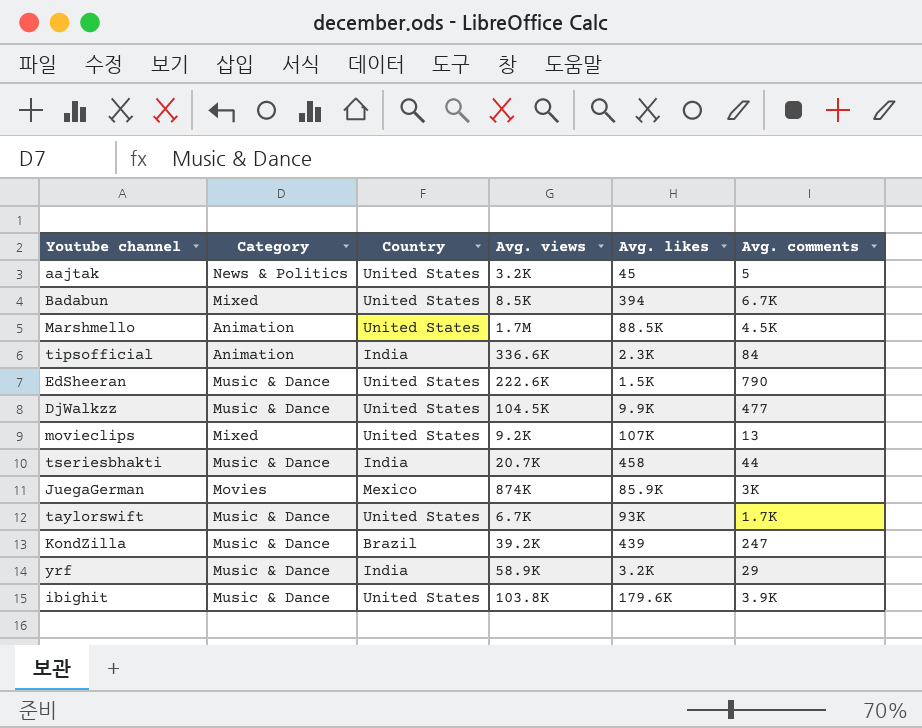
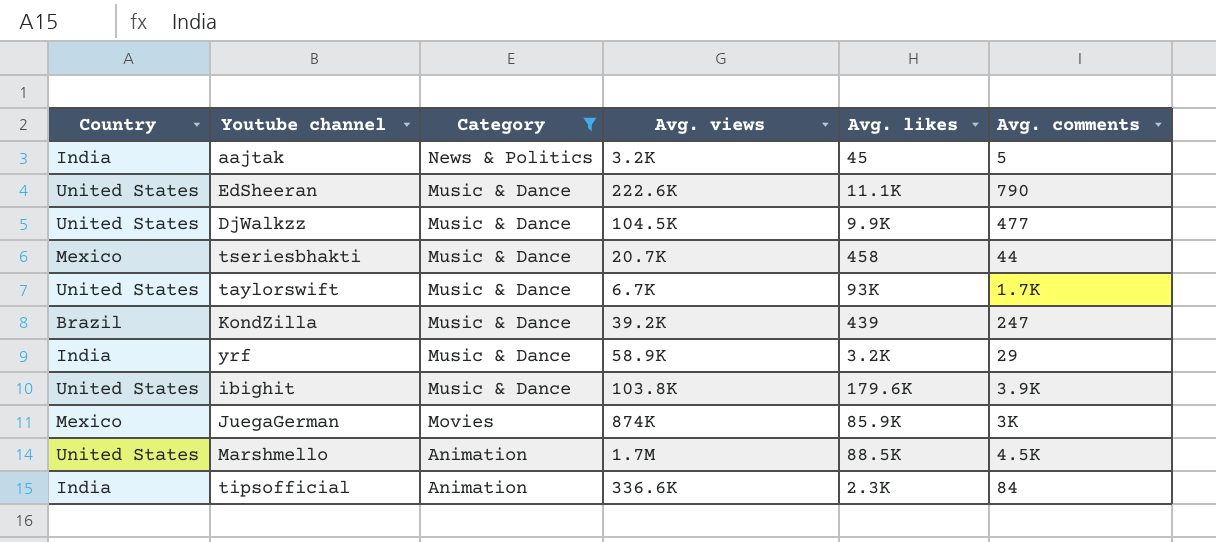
filter: none -> Category != Mixed
row order: none -> Category descending
column Country | position: 3 -> 1
aajtak | Country: United States -> India
EdSheeran | Avg. likes: 1.5K -> 11.1K
tseriesbhakti | Country: India -> Mexico

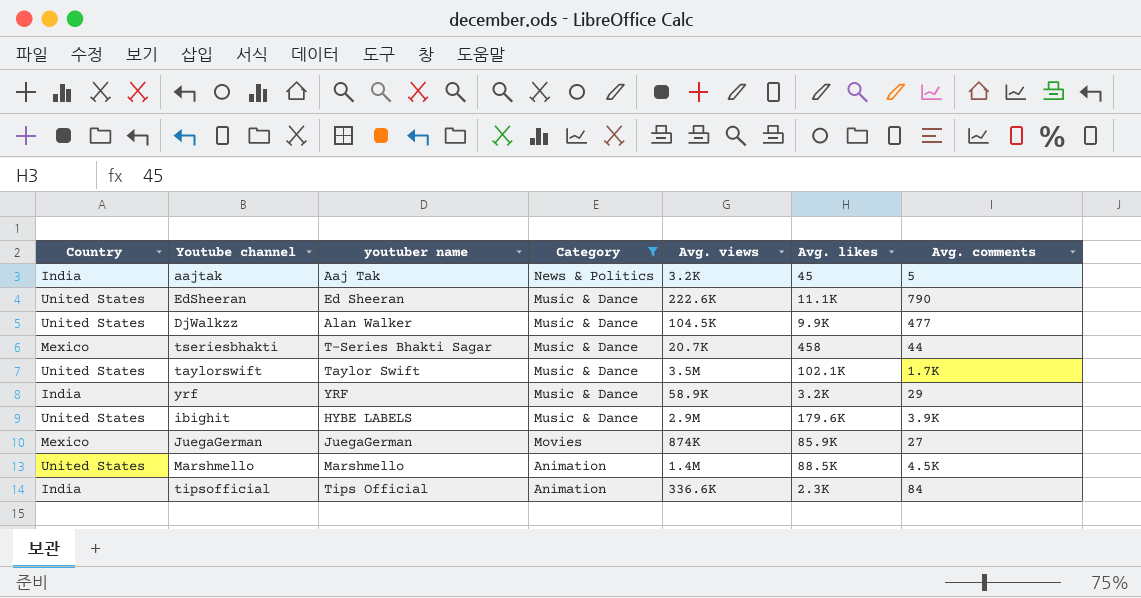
column youtuber name | position: none -> 3
row KondZilla: Brazil | Music & Dance | 39.2K | 439 | 247 -> none
taylorswift | Avg. views: 6.7K -> 3.5M
taylorswift | Avg. likes: 93K -> 102.1K
ibighit | Avg. views: 103.8K -> 2.9M
JuegaGerman | Avg. comments: 3K -> 27
Marshmello | Avg. views: 1.7M -> 1.4M

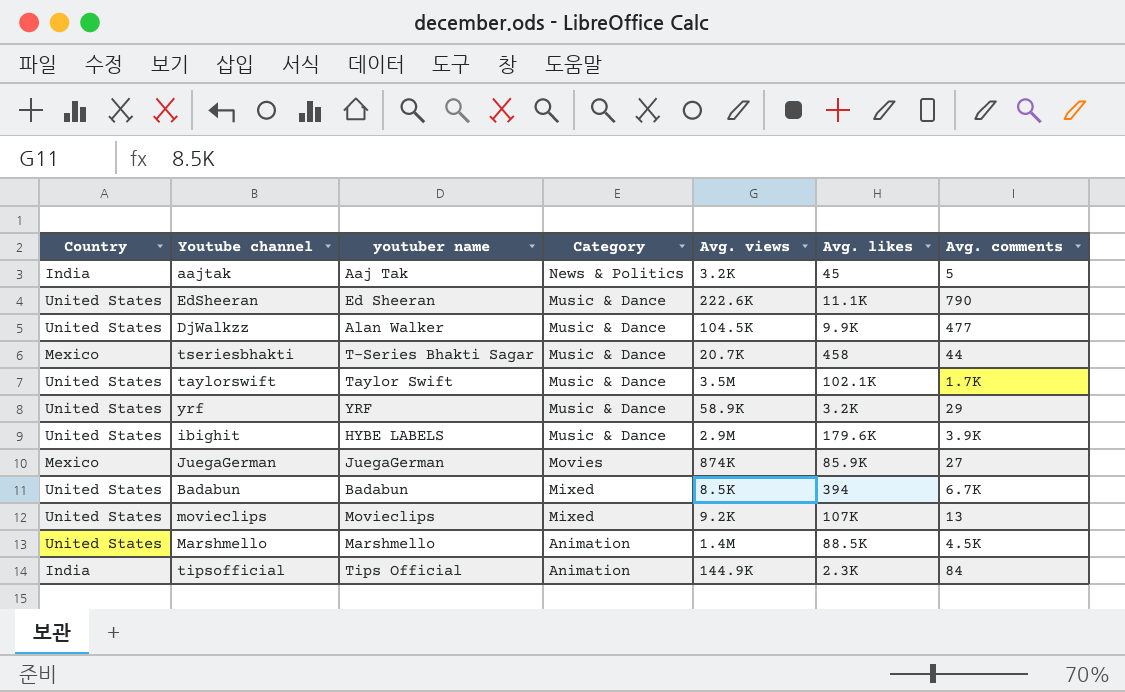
filter: Category != Mixed -> none
yrf | Country: India -> United States
tipsofficial | Avg. views: 336.6K -> 144.9K

